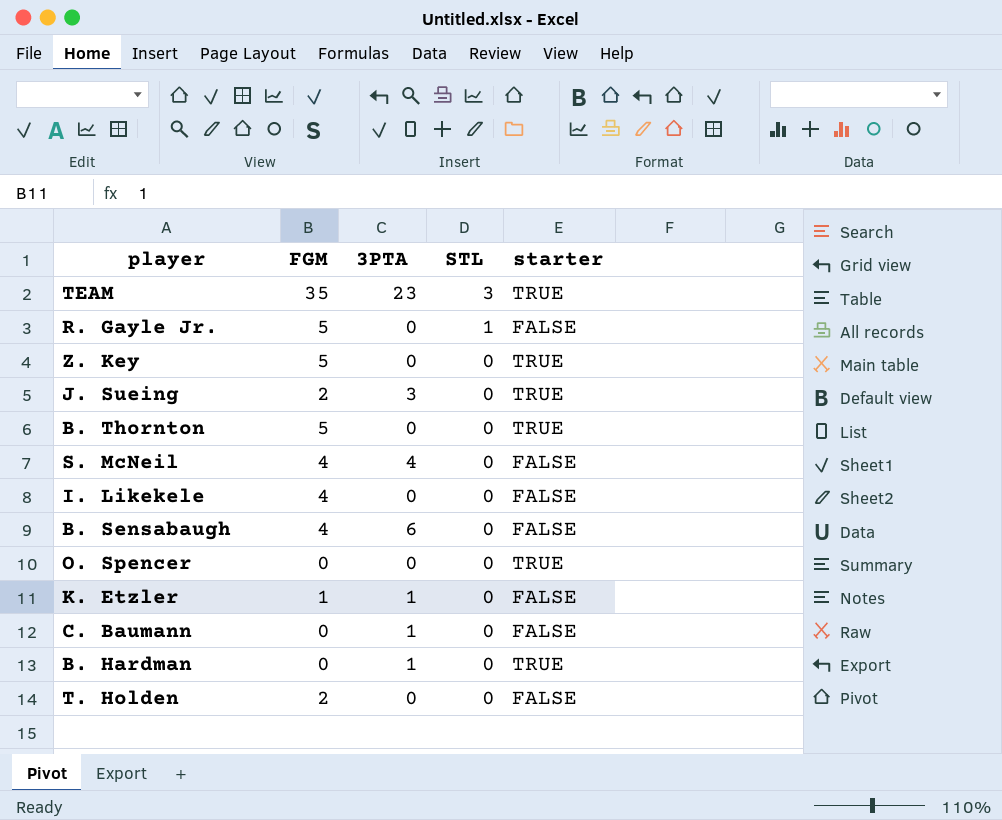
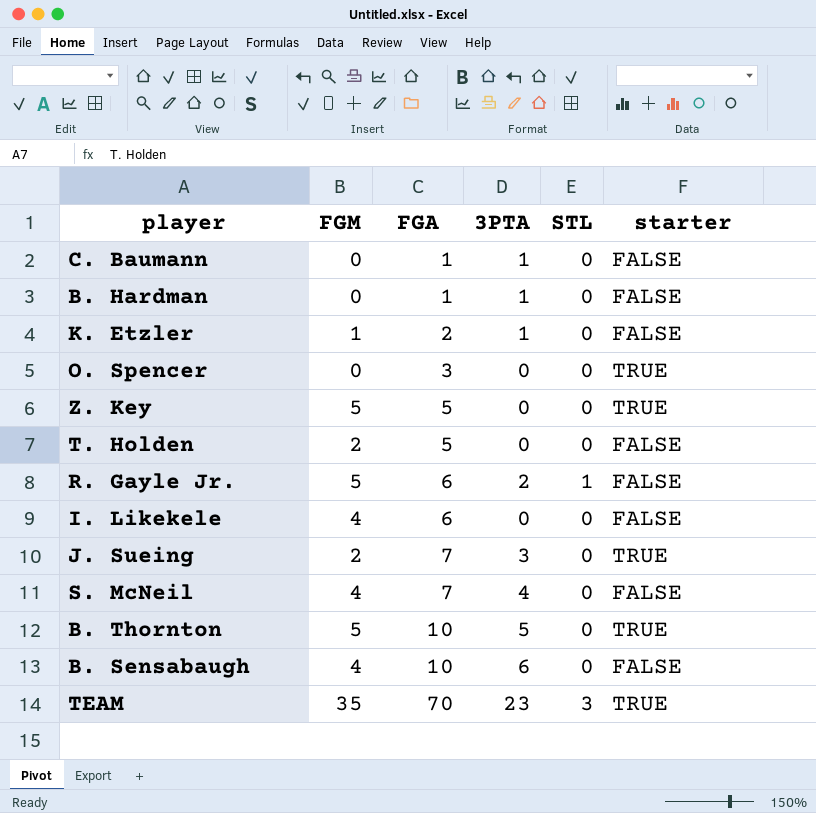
row order: STL descending -> FGA ascending
column FGA | position: none -> 3
B. Hardman | starter: TRUE -> FALSE
R. Gayle Jr. | 3PTA: 0 -> 2
B. Thornton | 3PTA: 0 -> 5

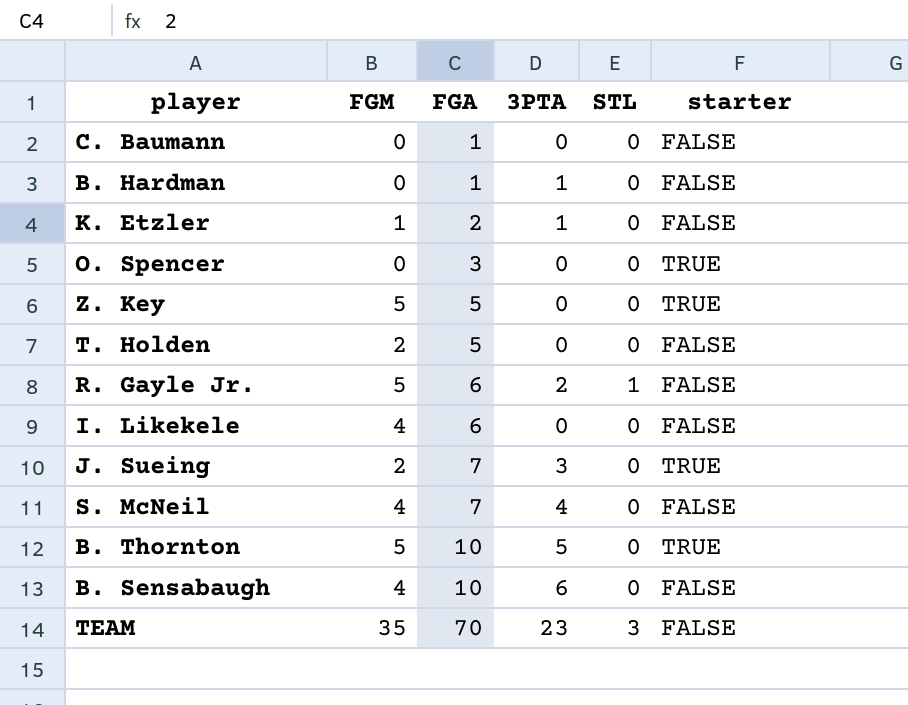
C. Baumann | 3PTA: 1 -> 0
TEAM | starter: TRUE -> FALSE

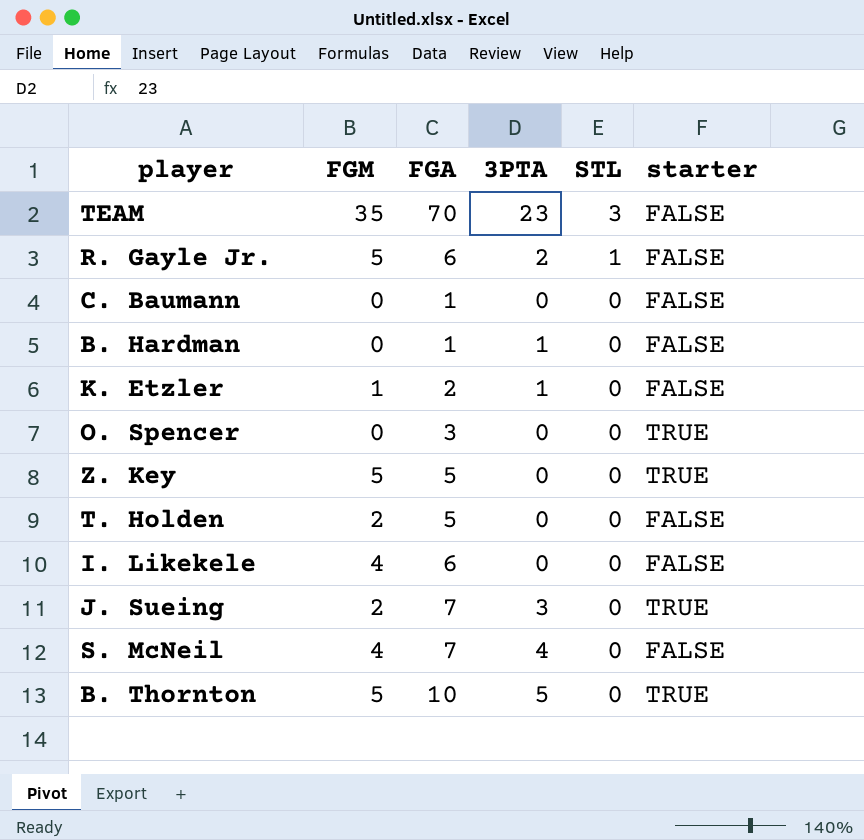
row order: FGA ascending -> STL descending
row B. Sensabaugh: 4 | 10 | 6 | 0 | FALSE -> none

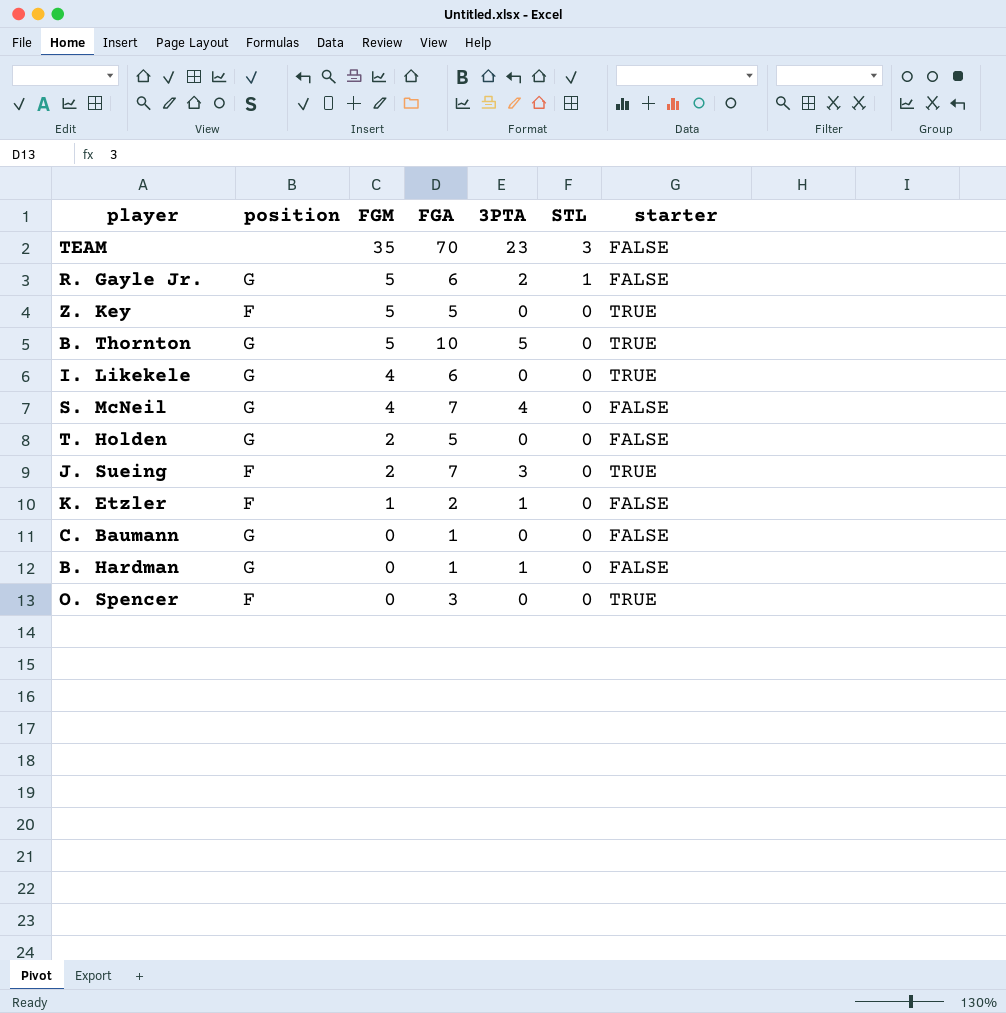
row order: STL descending -> FGM descending
column position | position: none -> 2
I. Likekele | starter: FALSE -> TRUE

